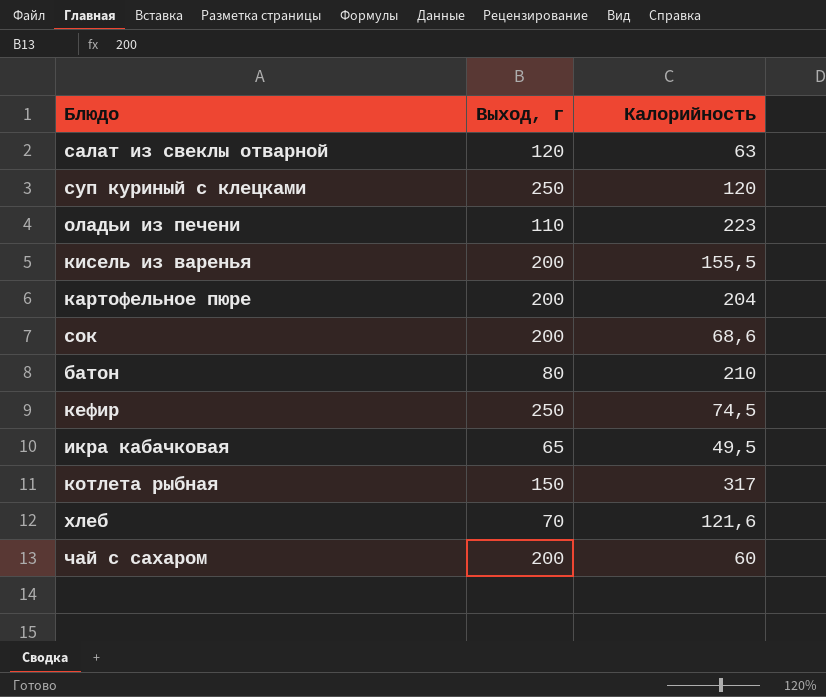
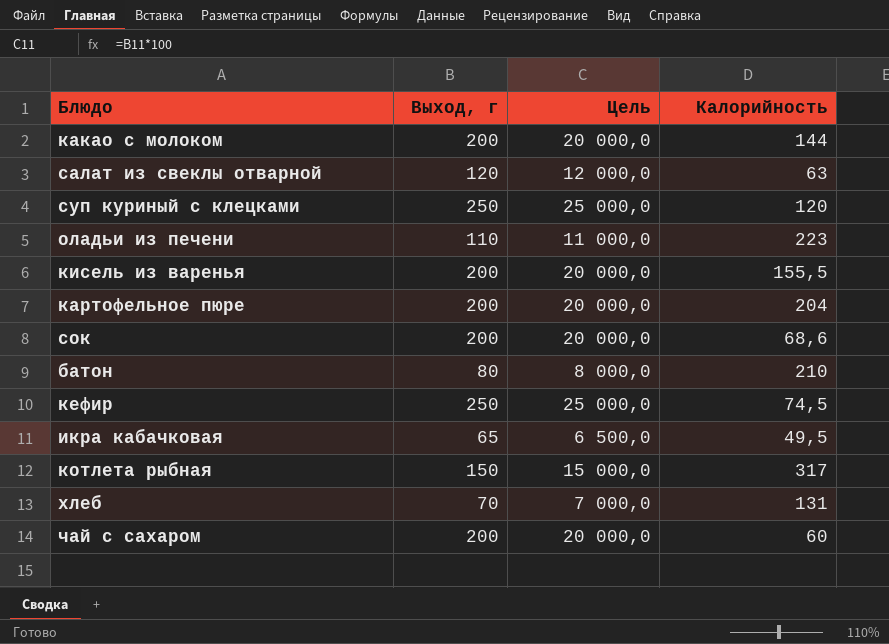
column Цель | formula: none -> [Выход, г] * 100
row какао с молоком: none -> 200 | 20 000,0 | 144
хлеб | Калорийность: 121,6 -> 131

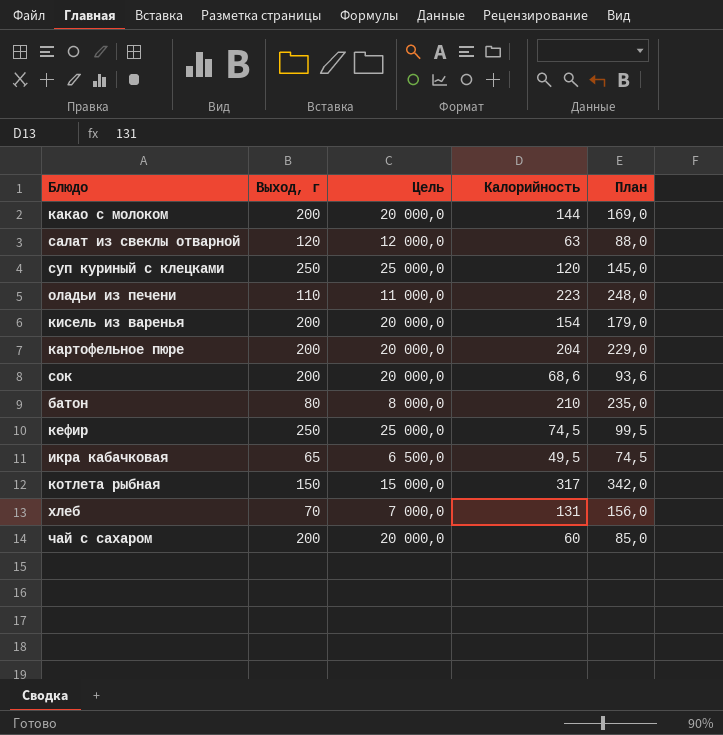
column План | formula: none -> [Калорийность] + 25
кисель из варенья | Калорийность: 155,5 -> 154

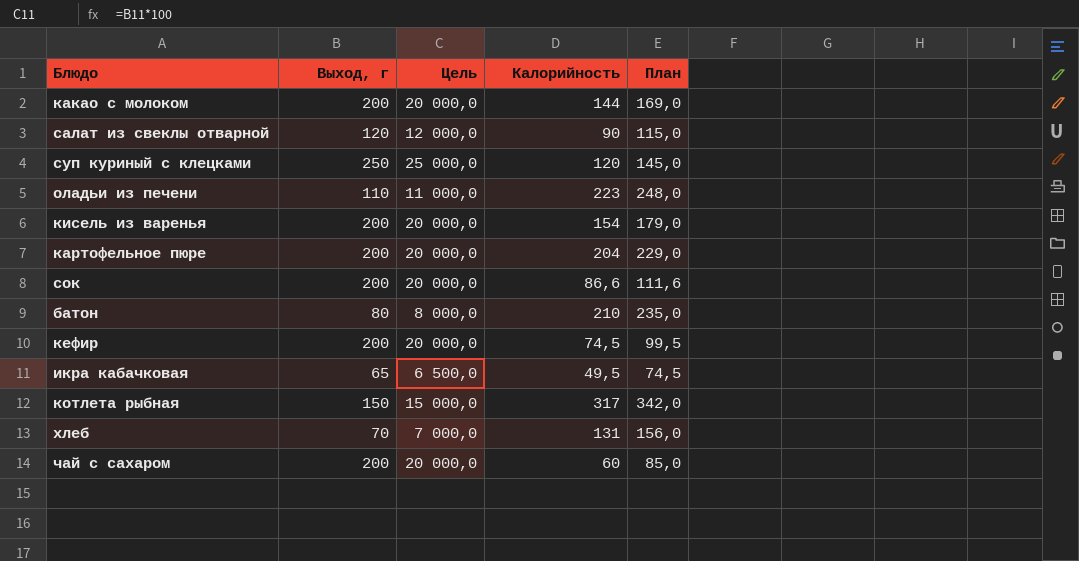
салат из свеклы отварной | Калорийность: 63 -> 90
салат из свеклы отварной | План: 88,0 -> 115,0
сок | Калорийность: 68,6 -> 86,6
сок | План: 93,6 -> 111,6
кефир | Выход, г: 250 -> 200
кефир | Цель: 25 000,0 -> 20 000,0

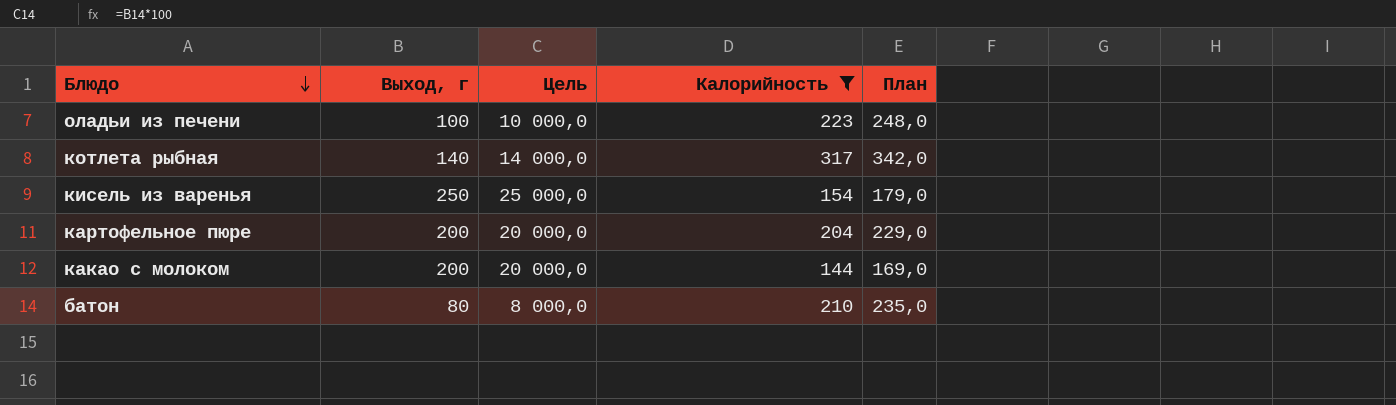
filter: none -> Калорийность >= 144
row order: none -> Блюдо descending
оладьи из печени | Выход, г: 110 -> 100
оладьи из печени | Цель: 11 000,0 -> 10 000,0
котлета рыбная | Выход, г: 150 -> 140
котлета рыбная | Цель: 15 000,0 -> 14 000,0
кисель из варенья | Выход, г: 200 -> 250
кисель из варенья | Цель: 20 000,0 -> 25 000,0

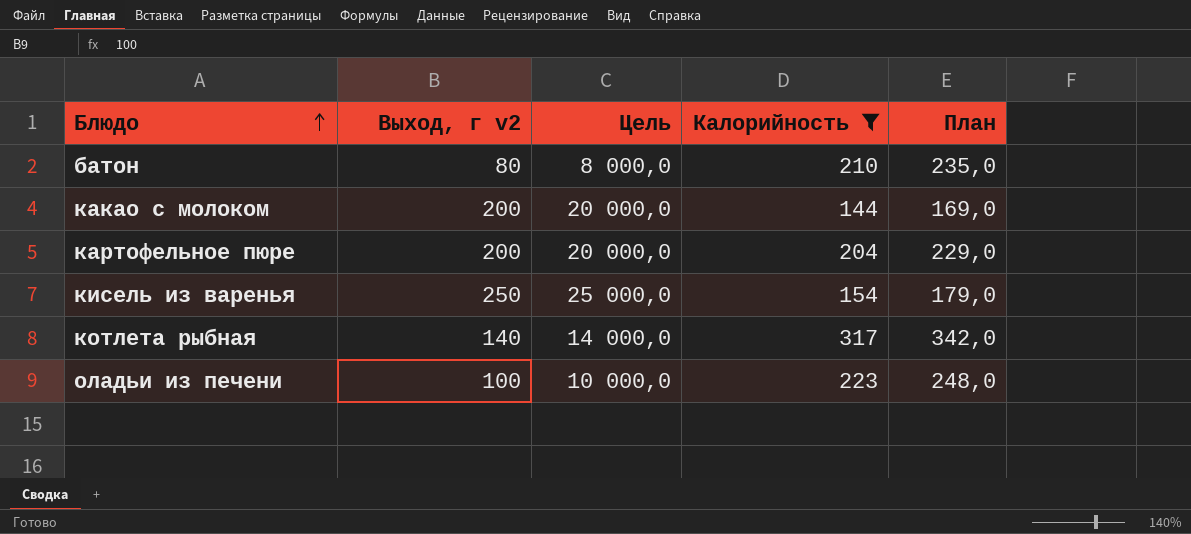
row order: Блюдо descending -> Блюдо ascending
column name: Выход, г -> Выход, г v2

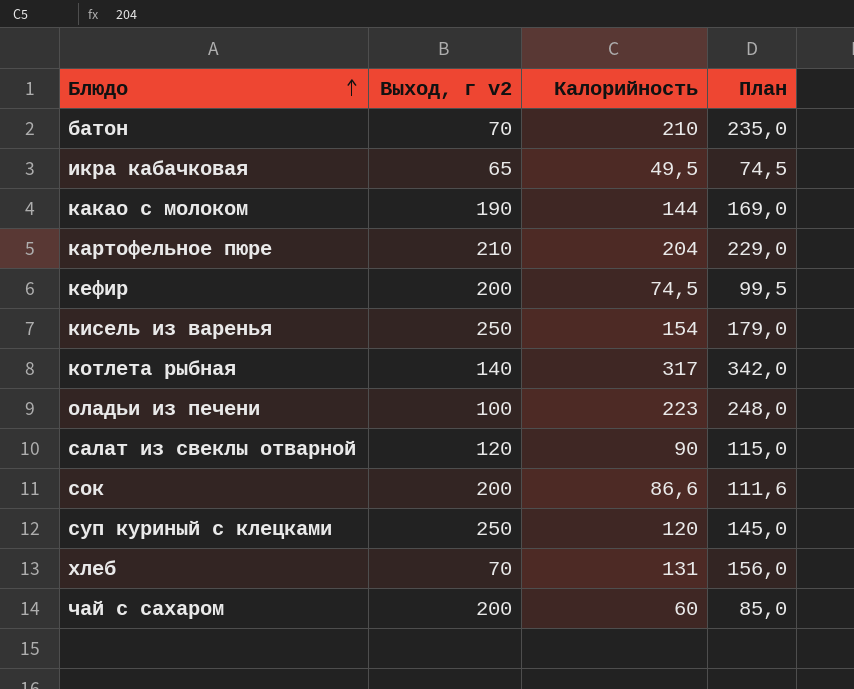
filter: Калорийность >= 144 -> none
column Цель | formula: [Выход, г v2] * 100 -> none
батон | Выход, г v2: 80 -> 70
какао с молоком | Выход, г v2: 200 -> 190
картофельное пюре | Выход, г v2: 200 -> 210

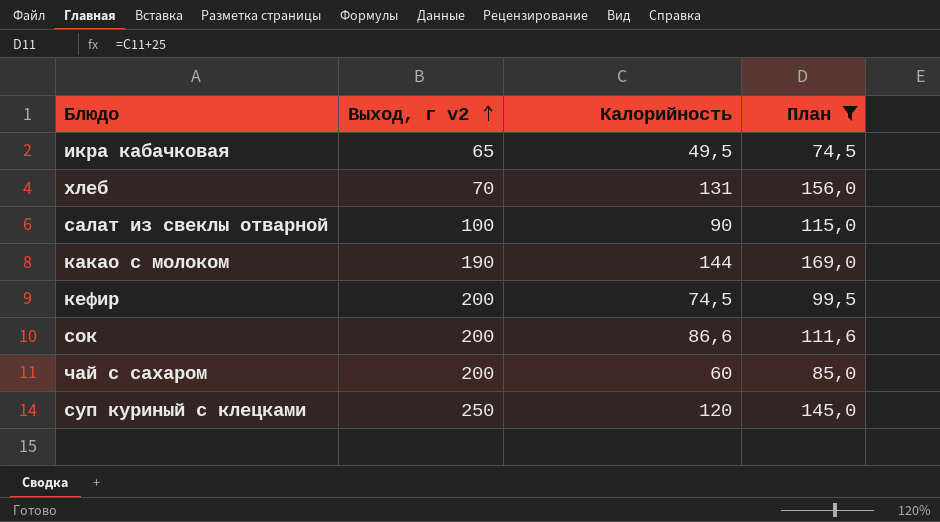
filter: none -> План <= 169,0
row order: Блюдо ascending -> Выход, г v2 ascending
салат из свеклы отварной | Выход, г v2: 120 -> 100

